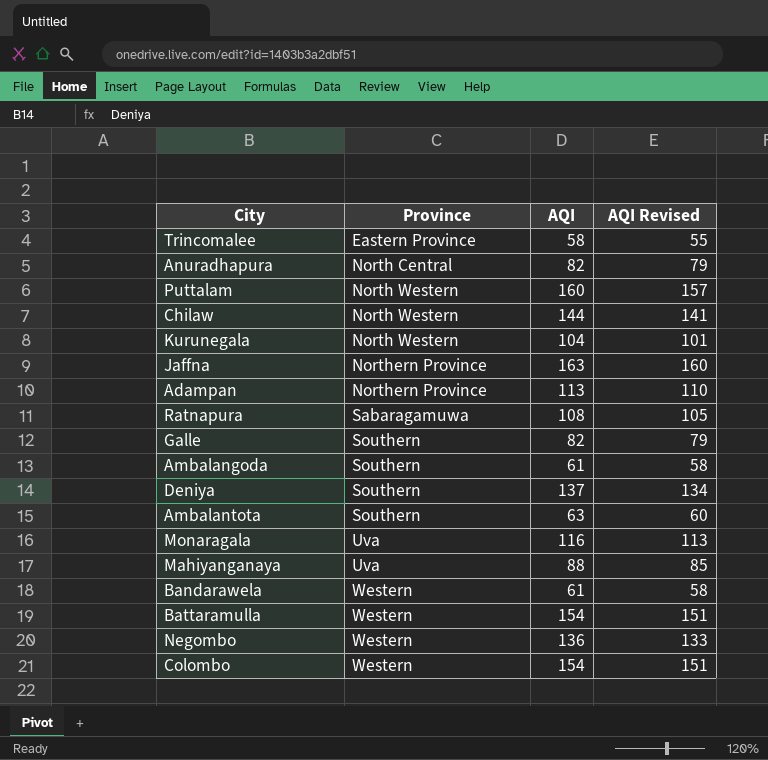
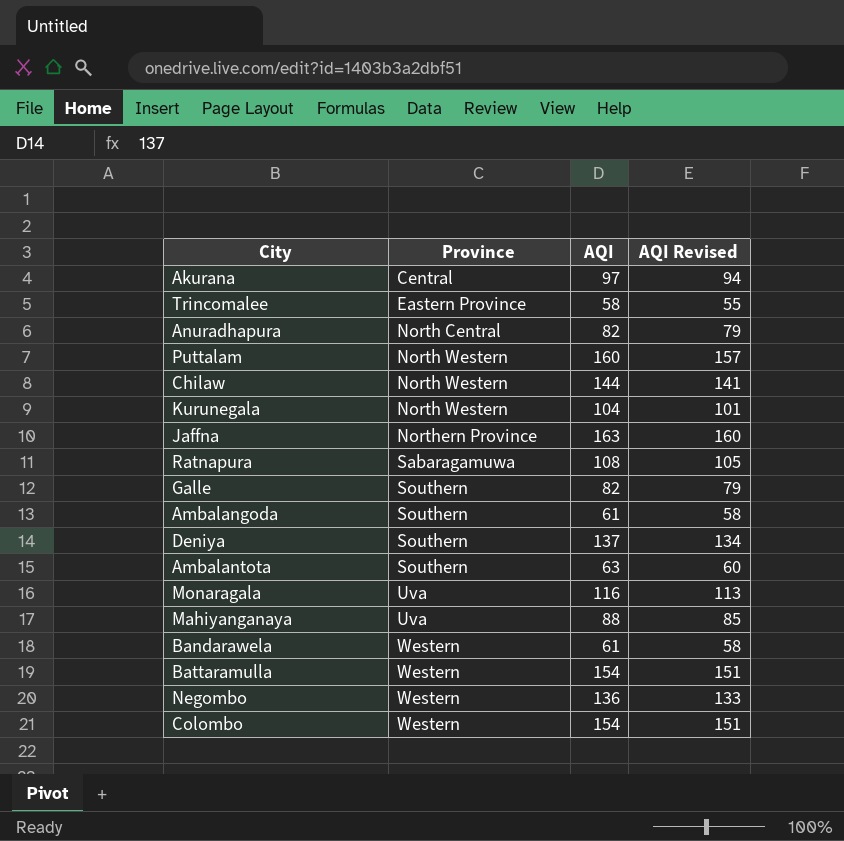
row Adampan: Northern Province | 113 | 110 -> none
row Akurana: none -> Central | 97 | 94

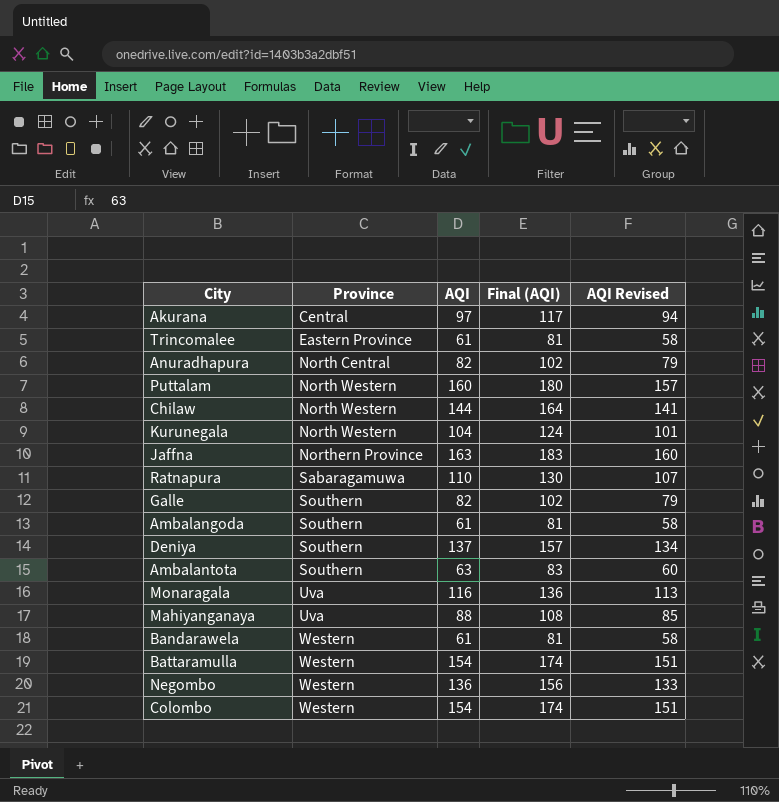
column Final (AQI) | formula: none -> [AQI] + 20
Trincomalee | AQI: 58 -> 61
Trincomalee | AQI Revised: 55 -> 58
Ratnapura | AQI: 108 -> 110
Ratnapura | AQI Revised: 105 -> 107

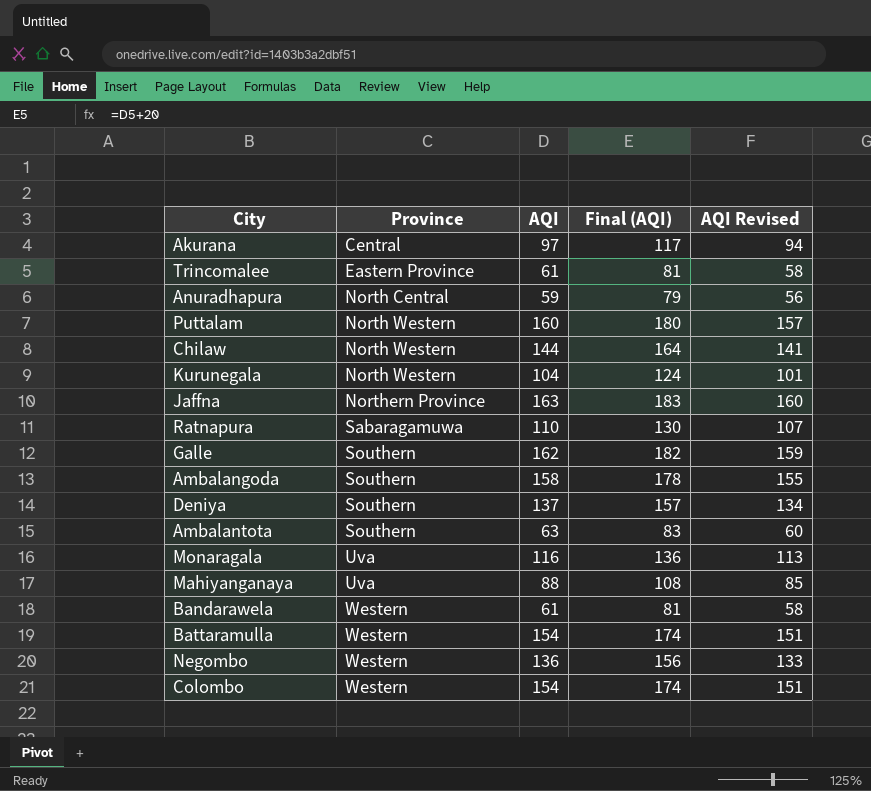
Anuradhapura | AQI: 82 -> 59
Anuradhapura | Final (AQI): 102 -> 79
Anuradhapura | AQI Revised: 79 -> 56
Galle | AQI: 82 -> 162
Galle | Final (AQI): 102 -> 182
Galle | AQI Revised: 79 -> 159
Ambalangoda | AQI: 61 -> 158
Ambalangoda | Final (AQI): 81 -> 178
Ambalangoda | AQI Revised: 58 -> 155

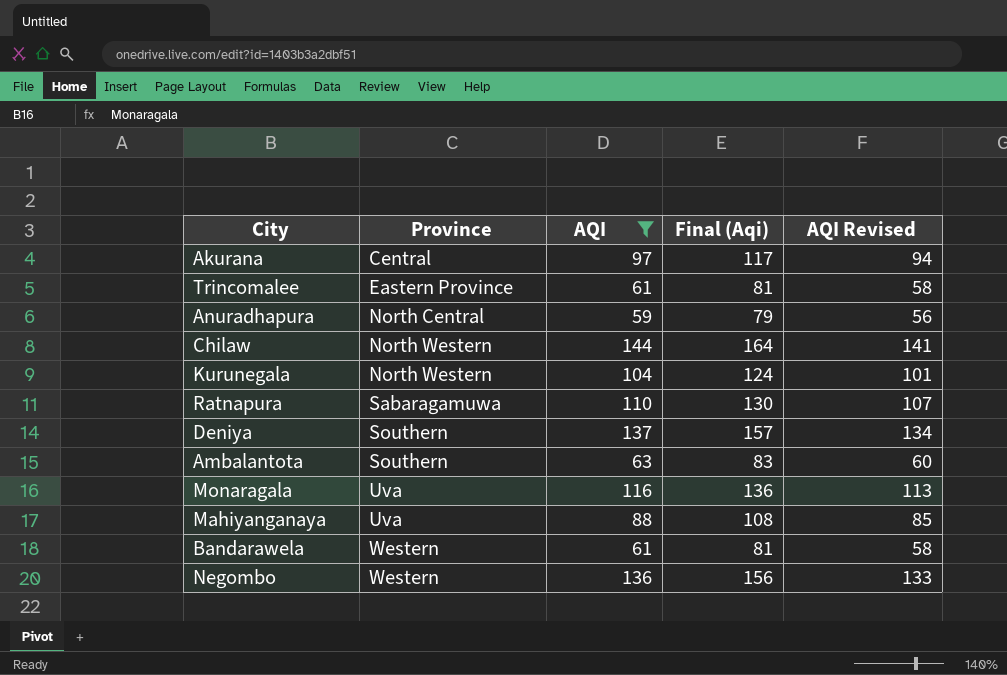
filter: none -> AQI <= 144
column name: Final (AQI) -> Final (Aqi)

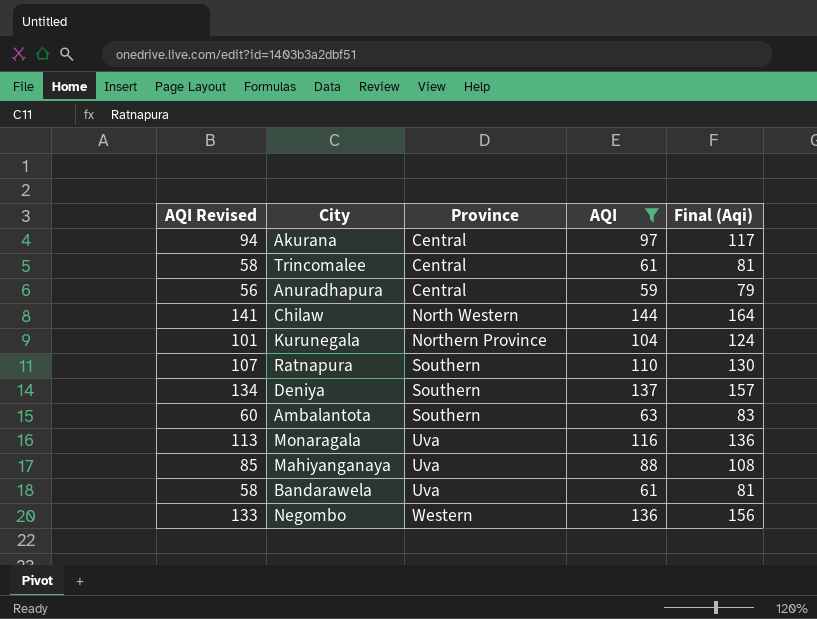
column AQI Revised | position: 5 -> 1
Trincomalee | Province: Eastern Province -> Central
Anuradhapura | Province: North Central -> Central
Kurunegala | Province: North Western -> Northern Province
Ratnapura | Province: Sabaragamuwa -> Southern
Bandarawela | Province: Western -> Uva

